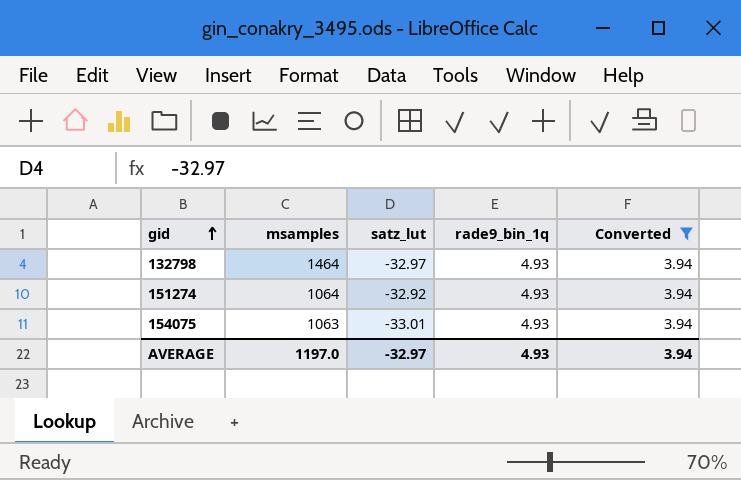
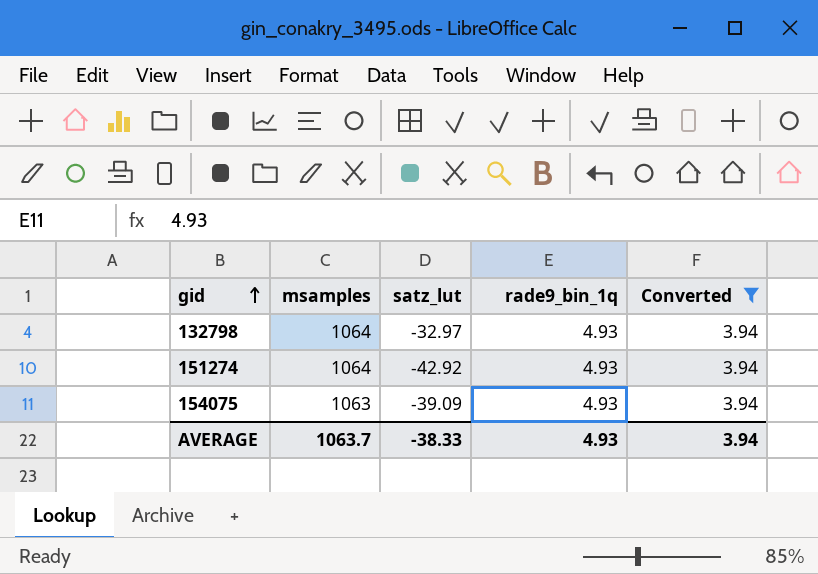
132798 | msamples: 1464 -> 1064
151274 | satz_lut: -32.92 -> -42.92
154075 | satz_lut: -33.01 -> -39.09
AVERAGE | msamples: 1197.0 -> 1063.7
AVERAGE | satz_lut: -32.97 -> -38.33

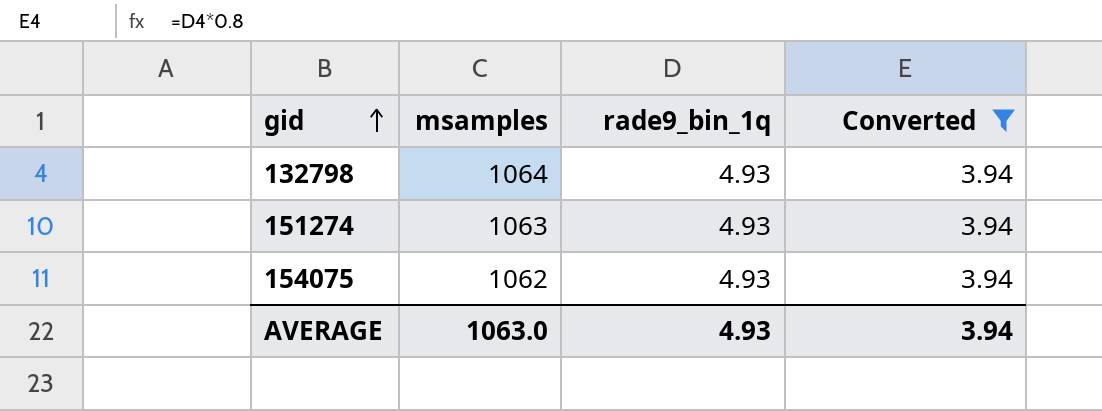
column satz_lut | position: 3 -> none
151274 | msamples: 1064 -> 1063
154075 | msamples: 1063 -> 1062
AVERAGE | msamples: 1063.7 -> 1063.0

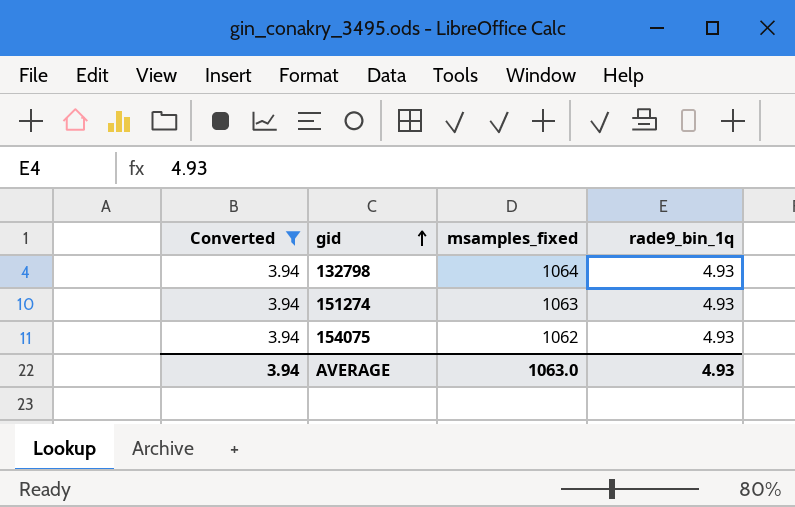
column Converted | position: 4 -> 1
column name: msamples -> msamples_fixed

